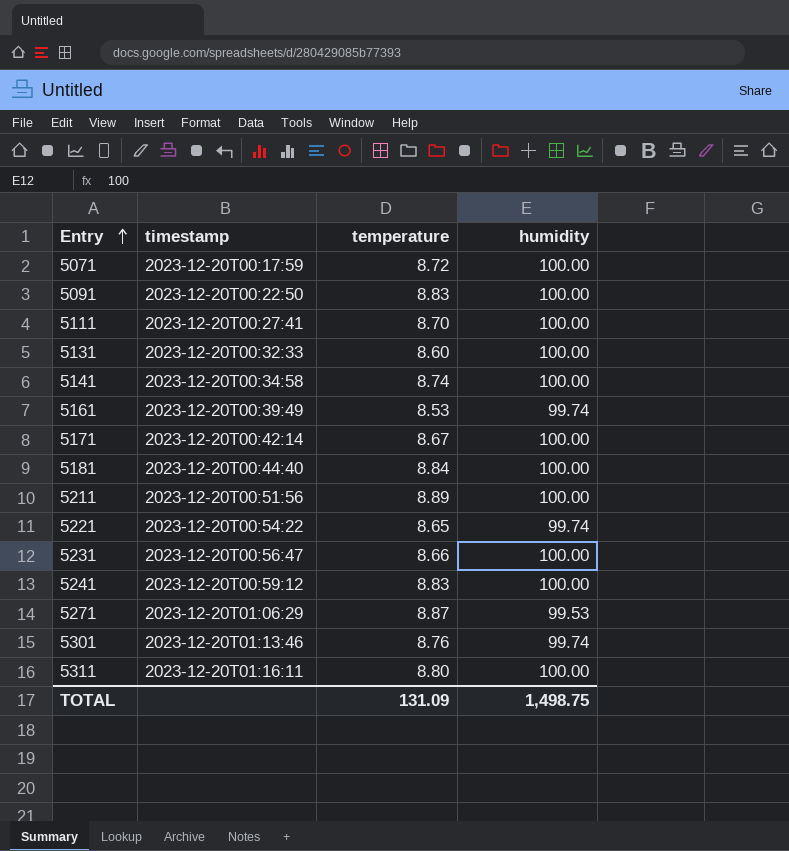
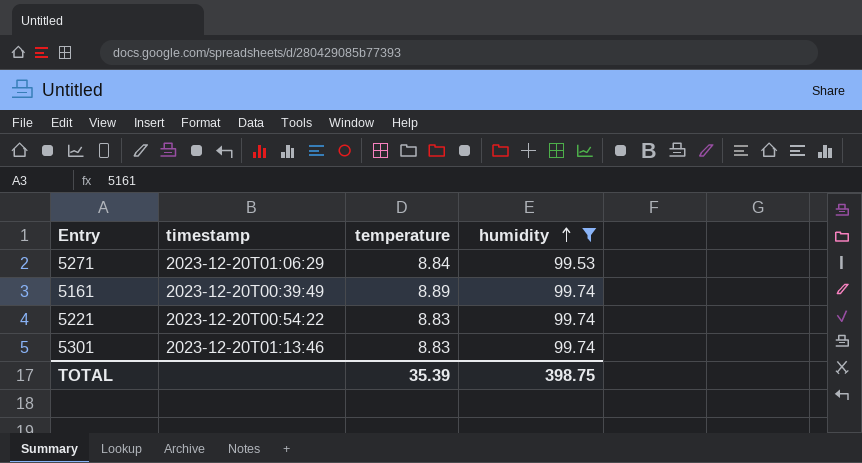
filter: none -> humidity != 100.00
row order: Entry ascending -> humidity ascending
5271 | temperature: 8.87 -> 8.84
5161 | temperature: 8.53 -> 8.89
5221 | temperature: 8.65 -> 8.83
5301 | temperature: 8.76 -> 8.83
TOTAL | temperature: 131.09 -> 35.39
TOTAL | humidity: 1,498.75 -> 398.75

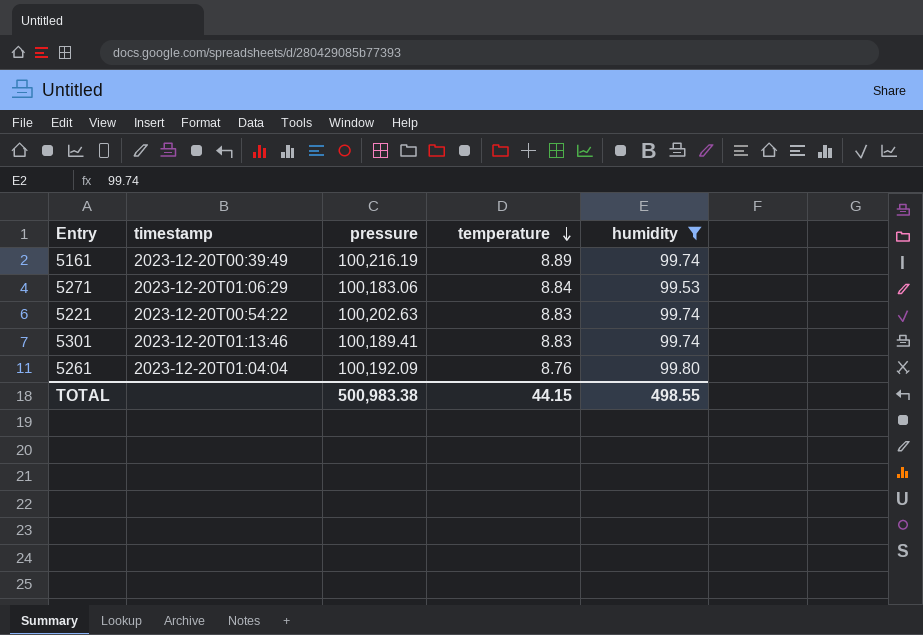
row order: humidity ascending -> temperature descending
column pressure | position: none -> 3
row 5261: none -> 2023-12-20T01:04:04 | 100,192.09 | 8.76 | 99.80
TOTAL | temperature: 35.39 -> 44.15
TOTAL | humidity: 398.75 -> 498.55

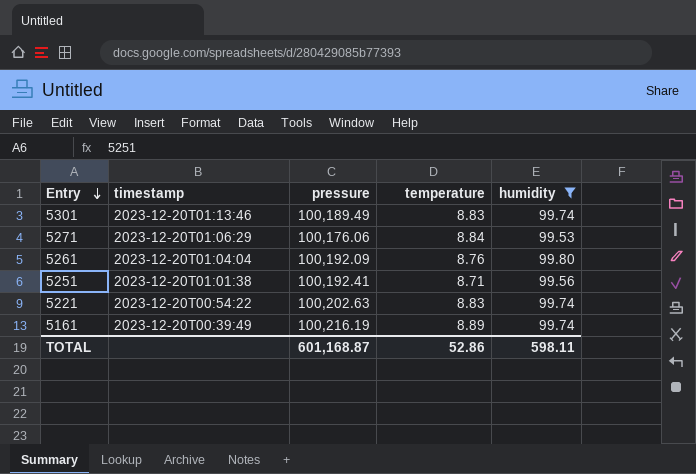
row order: temperature descending -> Entry descending
5301 | pressure: 100,189.41 -> 100,189.49
5271 | pressure: 100,183.06 -> 100,176.06
row 5251: none -> 2023-12-20T01:01:38 | 100,192.41 | 8.71 | 99.56
TOTAL | pressure: 500,983.38 -> 601,168.87
TOTAL | temperature: 44.15 -> 52.86
TOTAL | humidity: 498.55 -> 598.11

